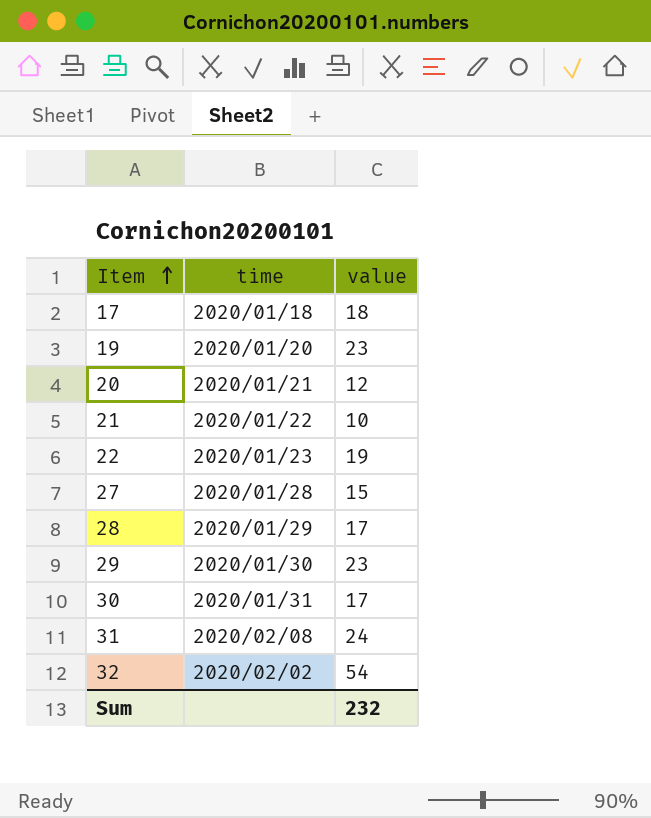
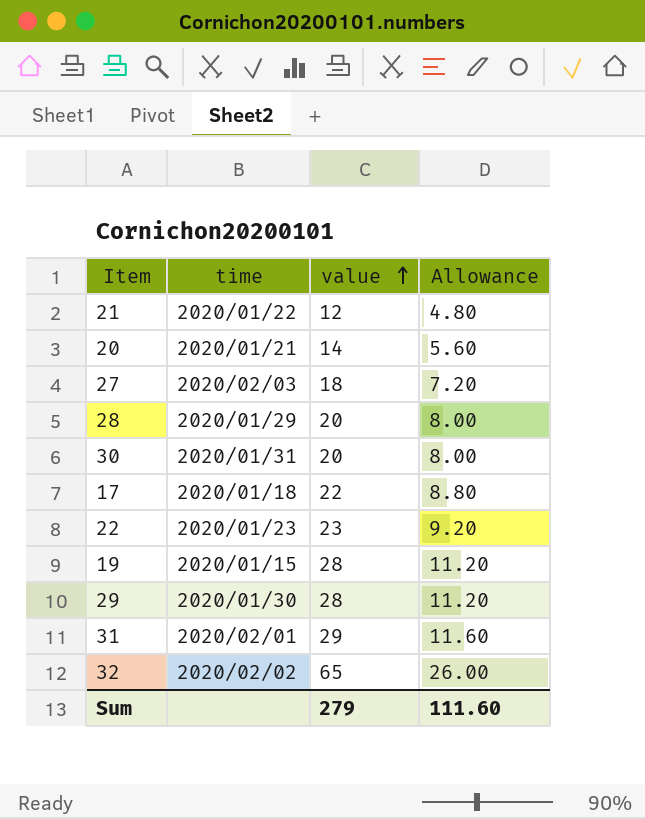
row order: Item ascending -> value ascending
column Allowance | formula: none -> [value] * 0.4
21 | value: 10 -> 12
20 | value: 12 -> 14
27 | time: 2020/01/28 -> 2020/02/03
27 | value: 15 -> 18
28 | value: 17 -> 20
30 | value: 17 -> 20
17 | value: 18 -> 22
22 | value: 19 -> 23
19 | time: 2020/01/20 -> 2020/01/15
19 | value: 23 -> 28
29 | value: 23 -> 28
31 | time: 2020/02/08 -> 2020/02/01
31 | value: 24 -> 29
32 | value: 54 -> 65
Sum | value: 232 -> 279

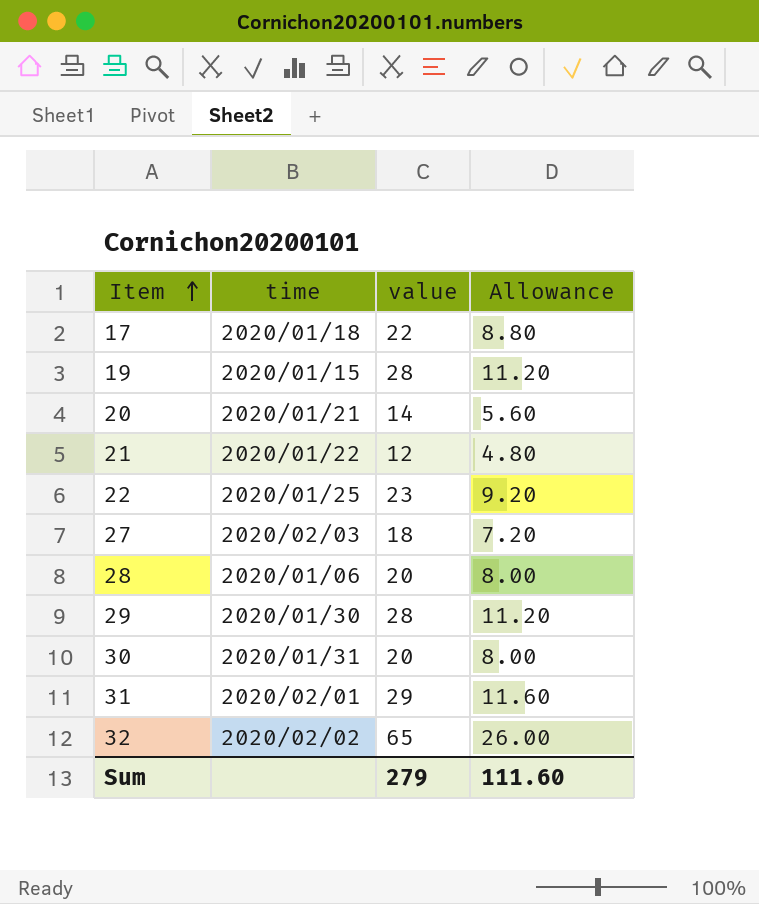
row order: value ascending -> Item ascending
22 | time: 2020/01/23 -> 2020/01/25
28 | time: 2020/01/29 -> 2020/01/06

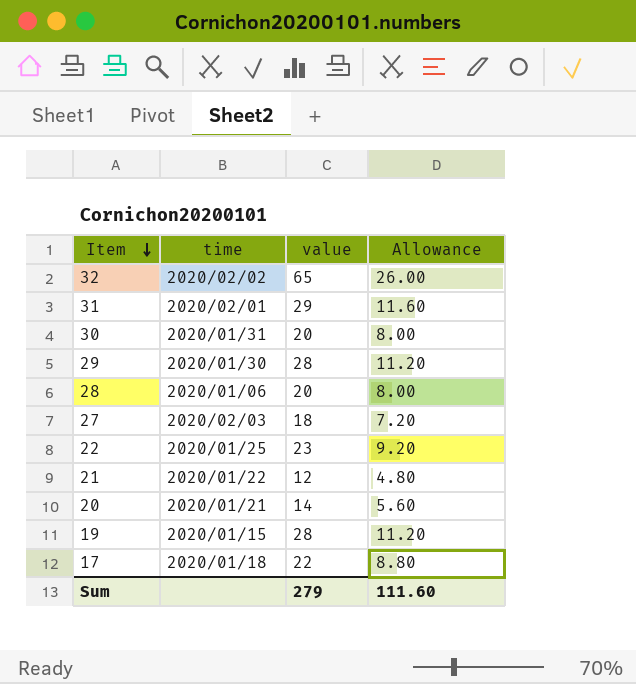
row order: Item ascending -> Item descending

